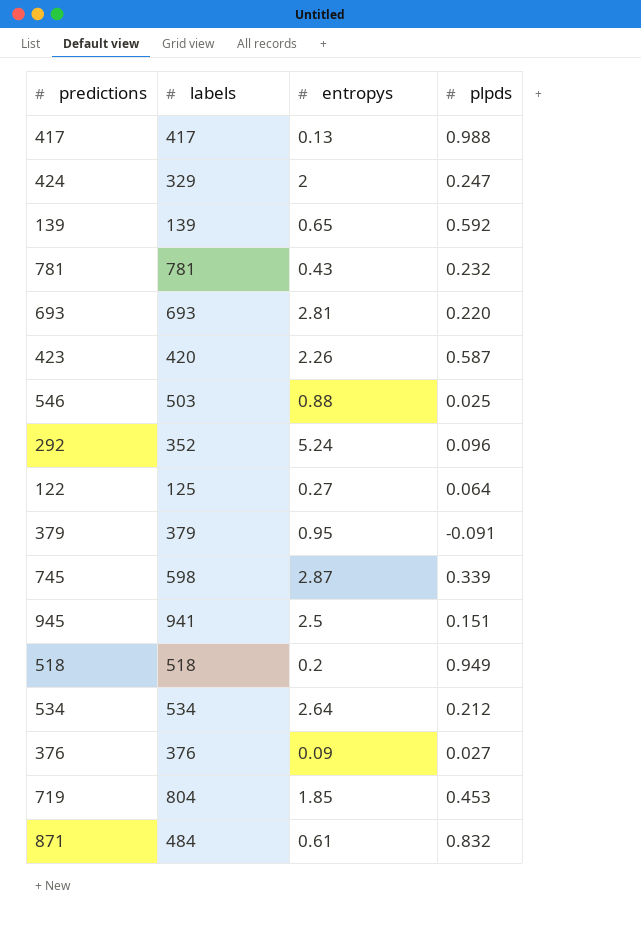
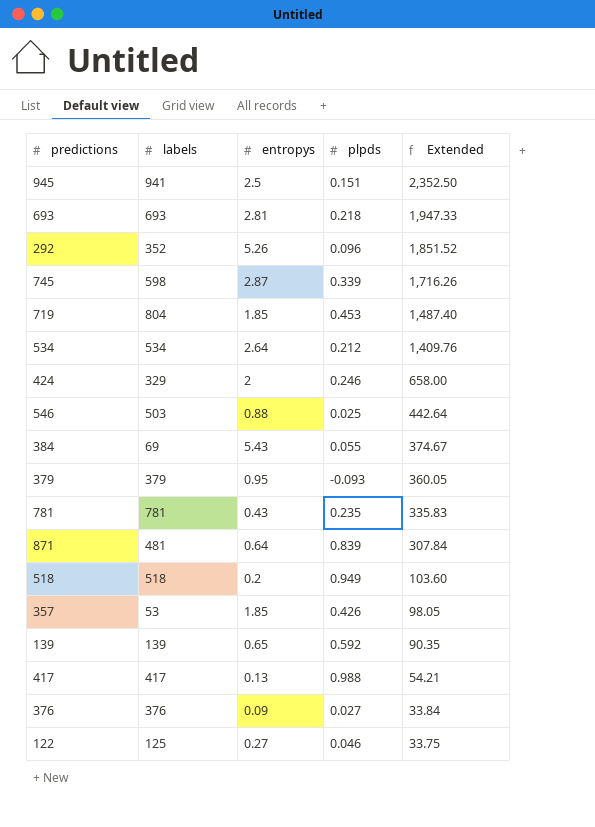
row order: none -> Extended descending
column Extended | formula: none -> [labels] * [entropys]
row 423: 420 | 2.26 | 0.587 -> none
693 | plpds: 0.220 -> 0.218
292 | entropys: 5.24 -> 5.26
424 | plpds: 0.247 -> 0.246
row 384: none -> 69 | 5.43 | 0.055 | 374.67
379 | plpds: -0.091 -> -0.093
781 | plpds: 0.232 -> 0.235
871 | labels: 484 -> 481
871 | entropys: 0.61 -> 0.64
871 | plpds: 0.832 -> 0.839
row 357: none -> 53 | 1.85 | 0.426 | 98.05
122 | plpds: 0.064 -> 0.046

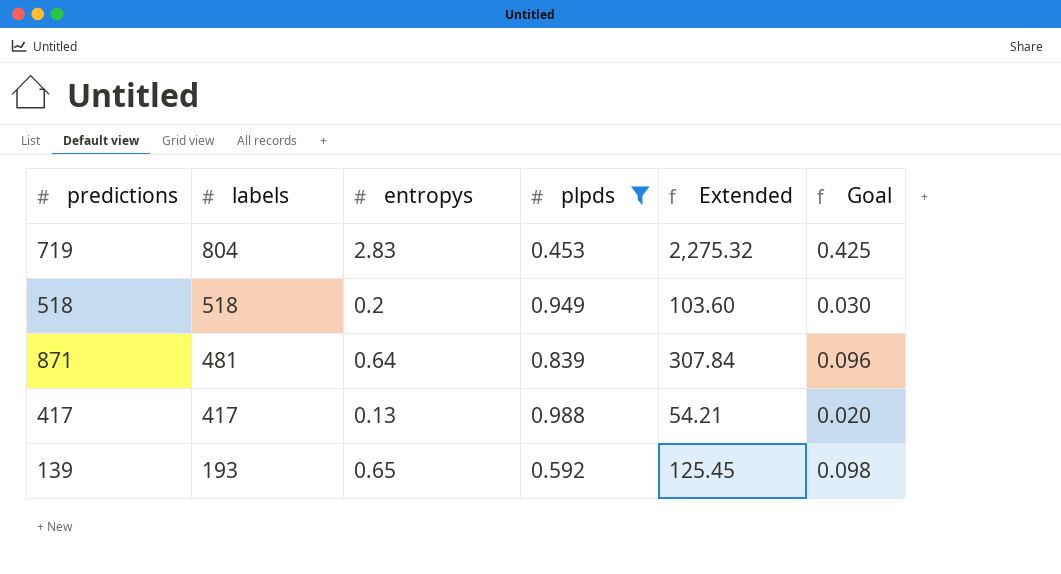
filter: none -> plpds >= 0.453
row order: Extended descending -> labels descending
column Goal | formula: none -> [entropys] * 0.15
719 | entropys: 1.85 -> 2.83
719 | Extended: 1,487.40 -> 2,275.32
139 | labels: 139 -> 193
139 | Extended: 90.35 -> 125.45

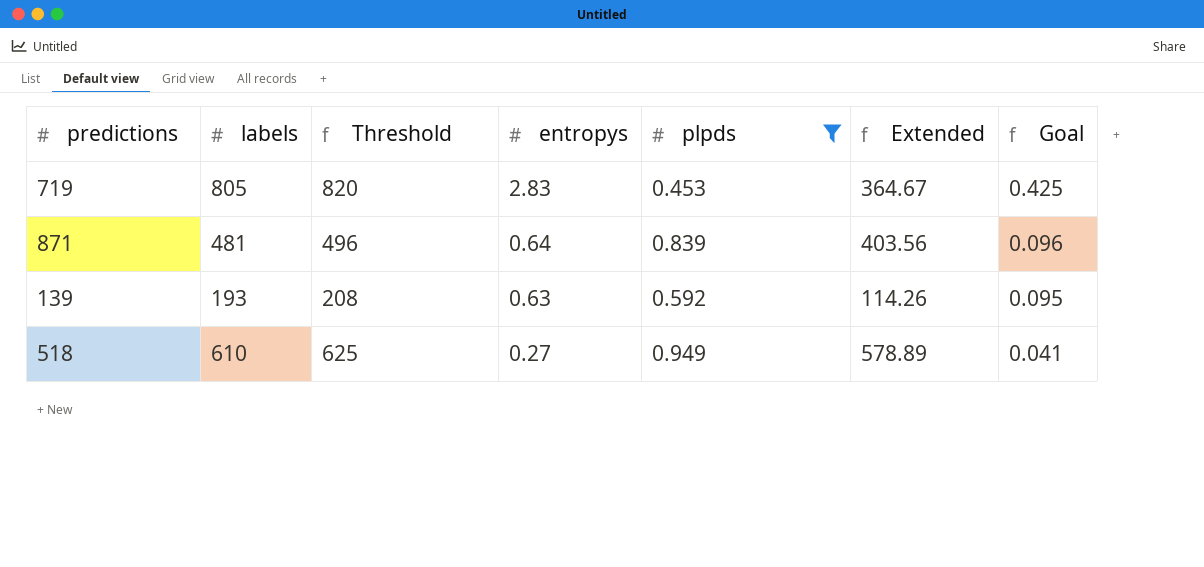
row order: labels descending -> entropys descending
column Threshold | formula: none -> [labels] + 15
column Extended | formula: [labels] * [entropys] -> [labels] * [plpds]
row 417: 417 | 0.13 | 0.988 | 54.21 | 0.020 -> none
719 | labels: 804 -> 805
139 | entropys: 0.65 -> 0.63
139 | Goal: 0.098 -> 0.095
518 | labels: 518 -> 610
518 | entropys: 0.2 -> 0.27
518 | Goal: 0.030 -> 0.041

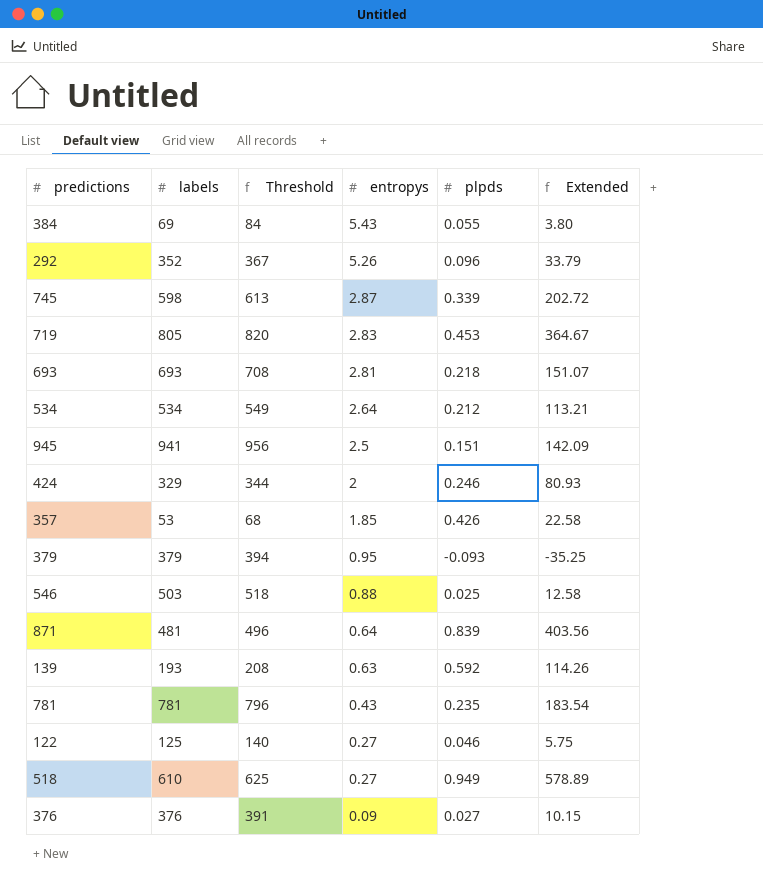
filter: plpds >= 0.453 -> none
column Goal | formula: [entropys] * 0.15 -> none

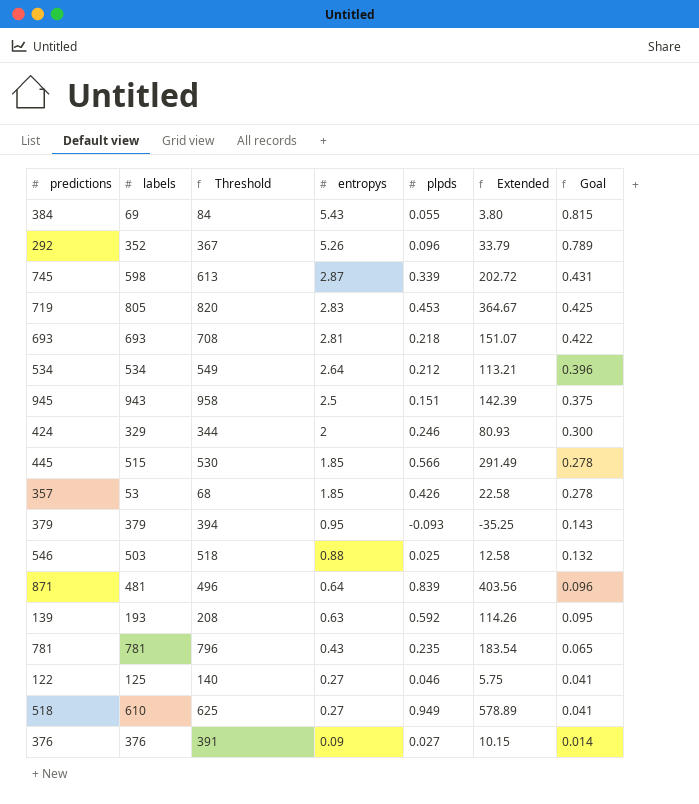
column Goal | formula: none -> [entropys] * 0.15
945 | labels: 941 -> 943
945 | Threshold: 956 -> 958
945 | Extended: 142.09 -> 142.39
row 445: none -> 515 | 530 | 1.85 | 0.566 | 291.49 | 0.278

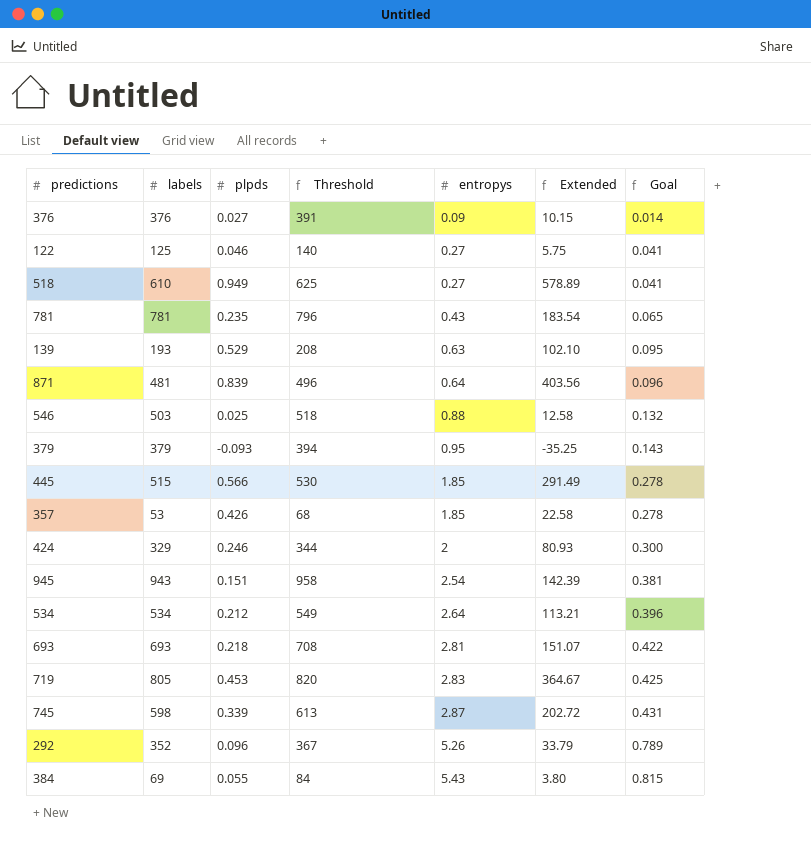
row order: entropys descending -> entropys ascending
column plpds | position: 5 -> 3
139 | plpds: 0.592 -> 0.529
139 | Extended: 114.26 -> 102.10
945 | entropys: 2.5 -> 2.54
945 | Goal: 0.375 -> 0.381

